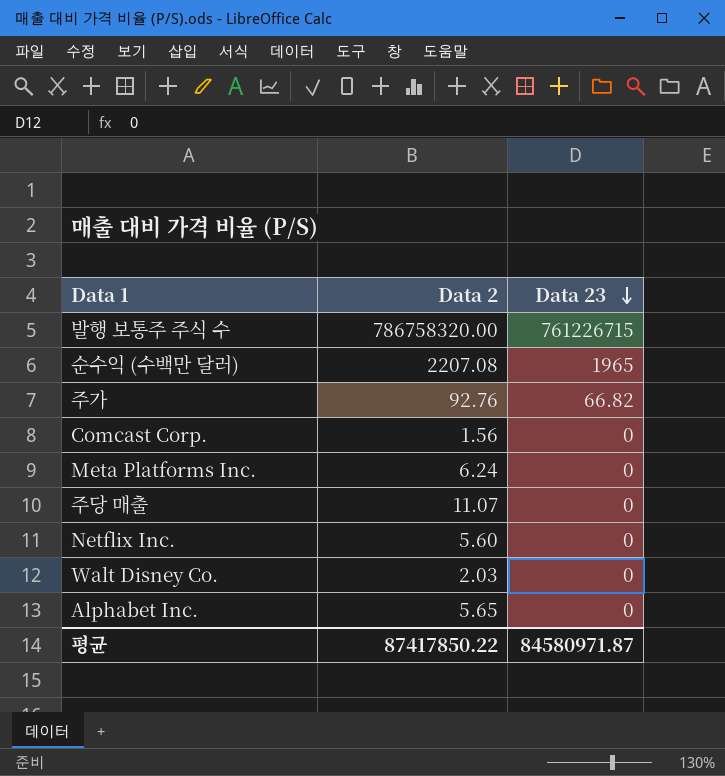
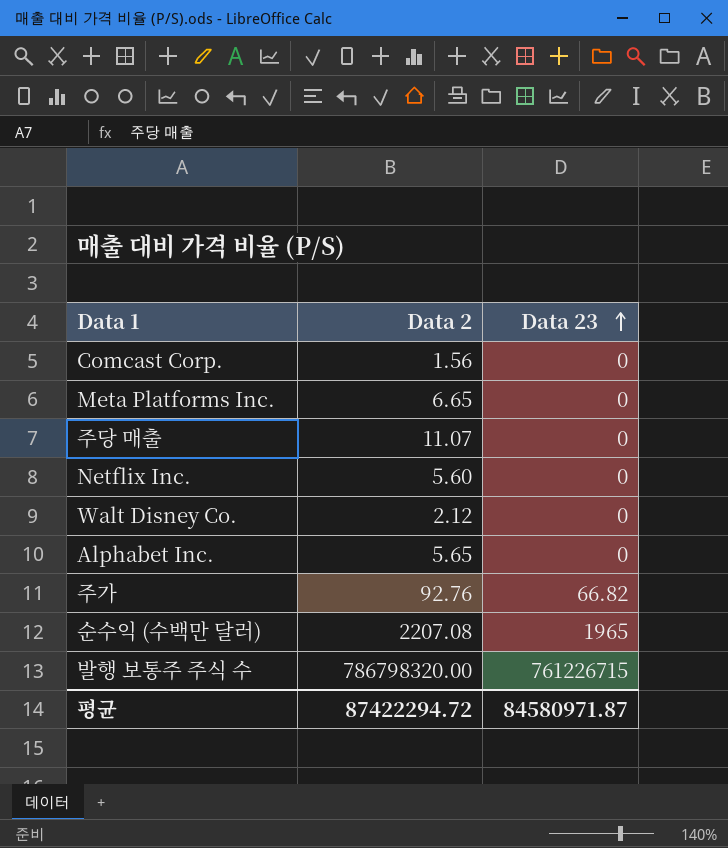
row order: Data 23 descending -> Data 23 ascending
Meta Platforms Inc. | Data 2: 6.24 -> 6.65
Walt Disney Co. | Data 2: 2.03 -> 2.12
발행 보통주 주식 수 | Data 2: 786758320.00 -> 786798320.00
평균 | Data 2: 87417850.22 -> 87422294.72

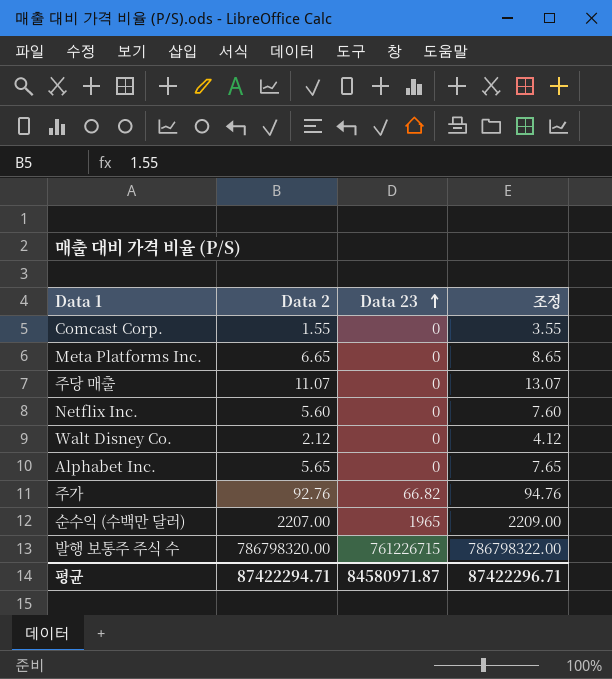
column 조정 | formula: none -> [Data 2] + 2
Comcast Corp. | Data 2: 1.56 -> 1.55
순수익 (수백만 달러) | Data 2: 2207.08 -> 2207.00
평균 | Data 2: 87422294.72 -> 87422294.71

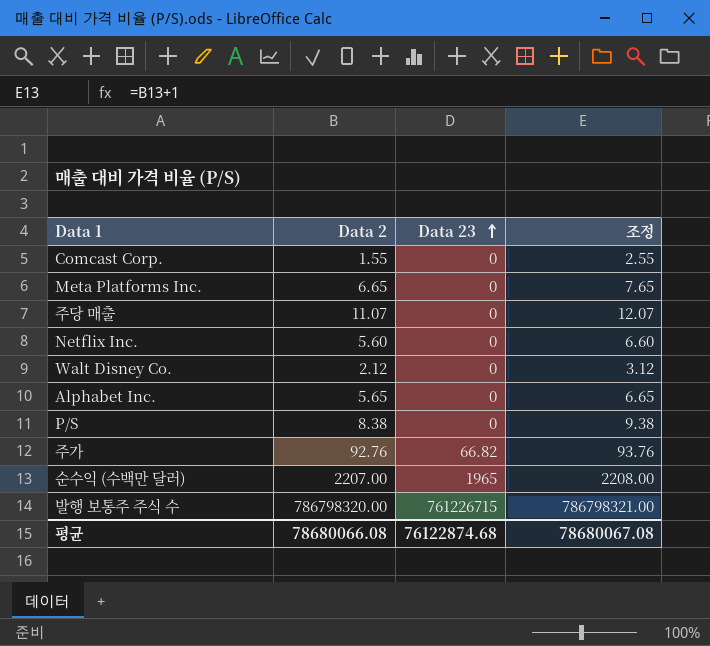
column 조정 | formula: [Data 2] + 2 -> [Data 2] + 1
row P/S: none -> 8.38 | 0 | 9.38
평균 | Data 2: 87422294.71 -> 78680066.08
평균 | Data 23: 84580971.87 -> 76122874.68
평균 | 조정: 87422296.71 -> 78680067.08

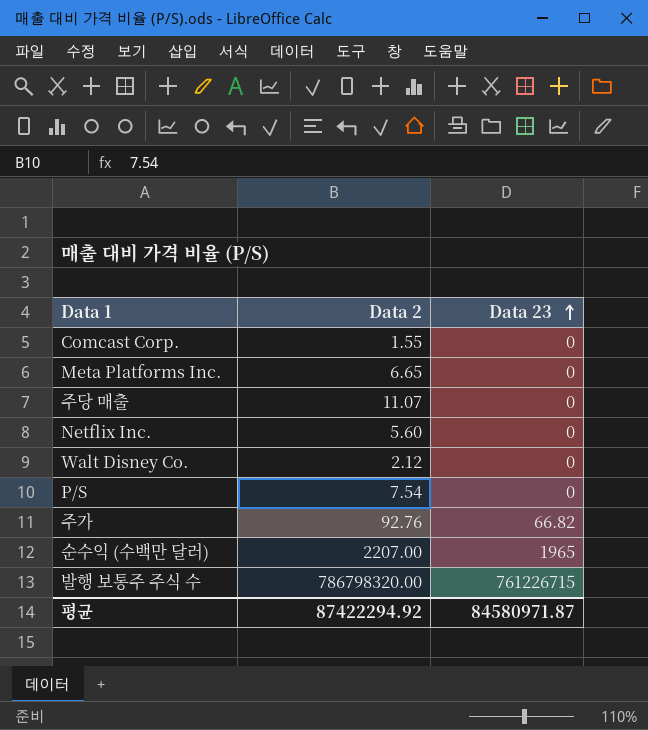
column 조정 | formula: [Data 2] + 1 -> none
row Alphabet Inc.: 5.65 | 0 | 6.65 -> none
P/S | Data 2: 8.38 -> 7.54
평균 | Data 2: 78680066.08 -> 87422294.92
평균 | Data 23: 76122874.68 -> 84580971.87

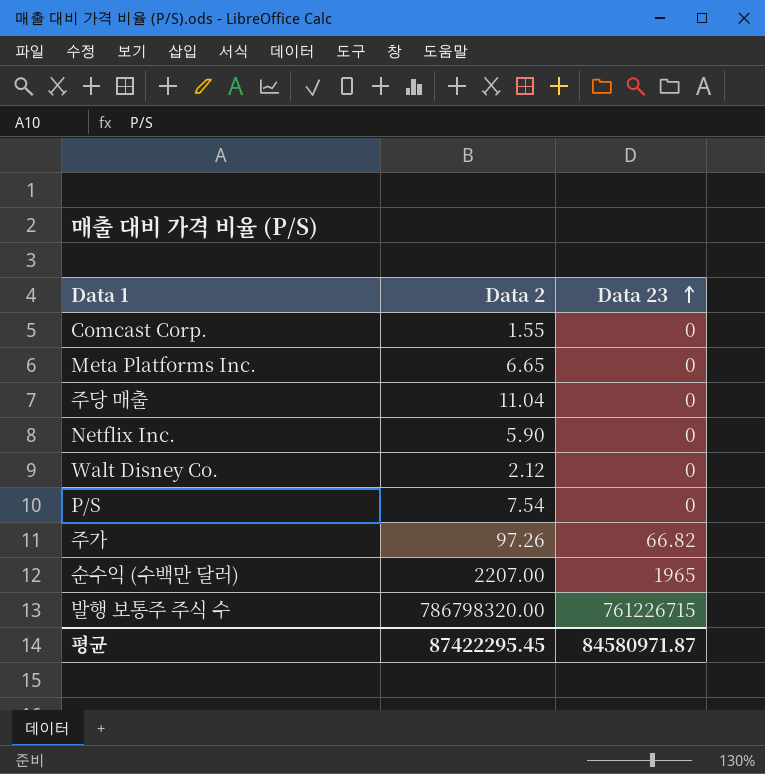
주당 매출 | Data 2: 11.07 -> 11.04
Netflix Inc. | Data 2: 5.60 -> 5.90
주가 | Data 2: 92.76 -> 97.26
평균 | Data 2: 87422294.92 -> 87422295.45

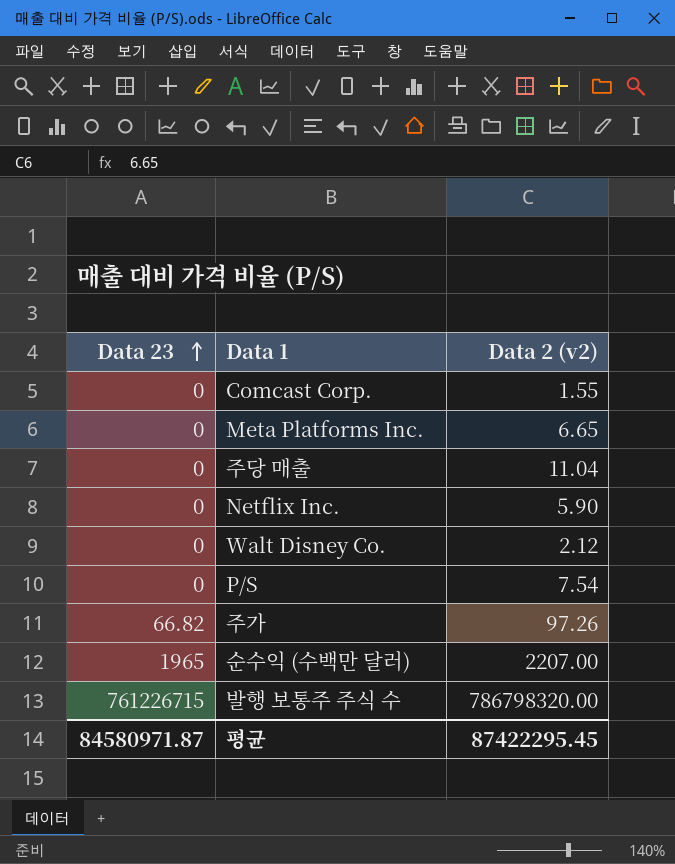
column Data 23 | position: 3 -> 1
column name: Data 2 -> Data 2 (v2)

